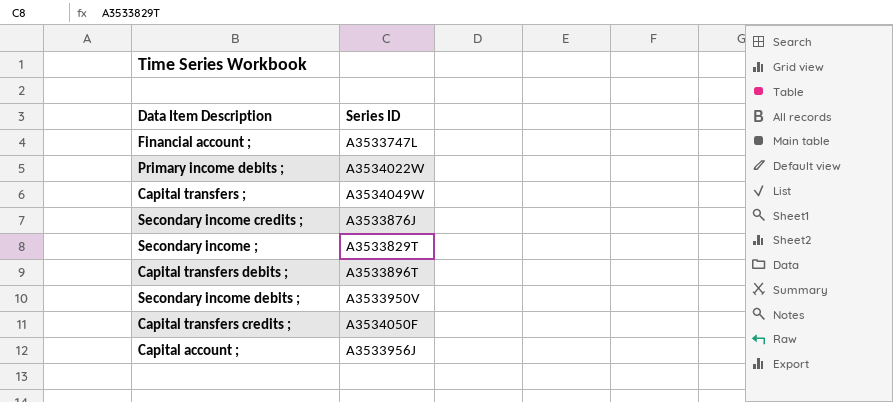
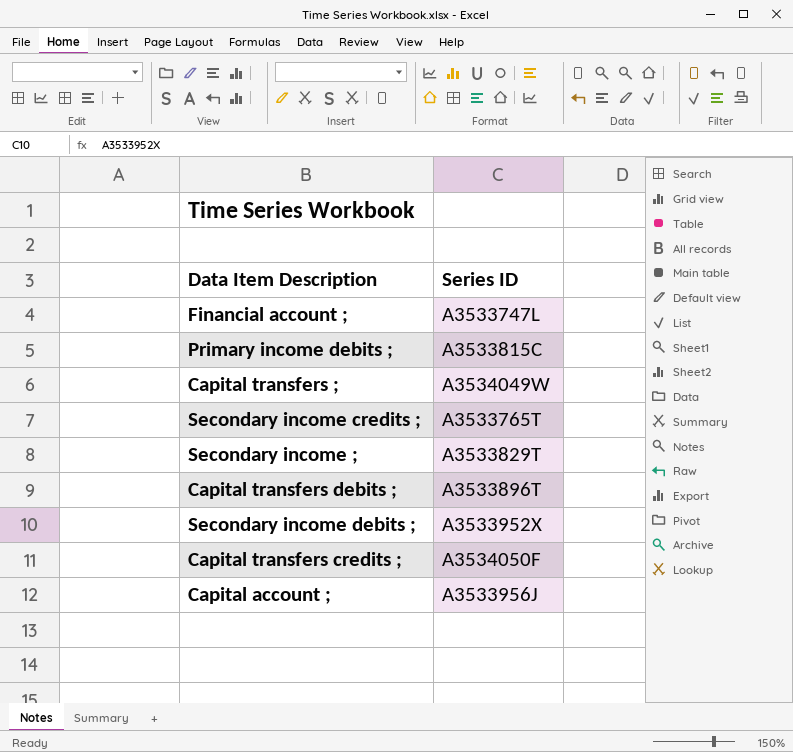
Primary income debits ; | Series ID: A3534022W -> A3533815C
Secondary income credits ; | Series ID: A3533876J -> A3533765T
Secondary income debits ; | Series ID: A3533950V -> A3533952X

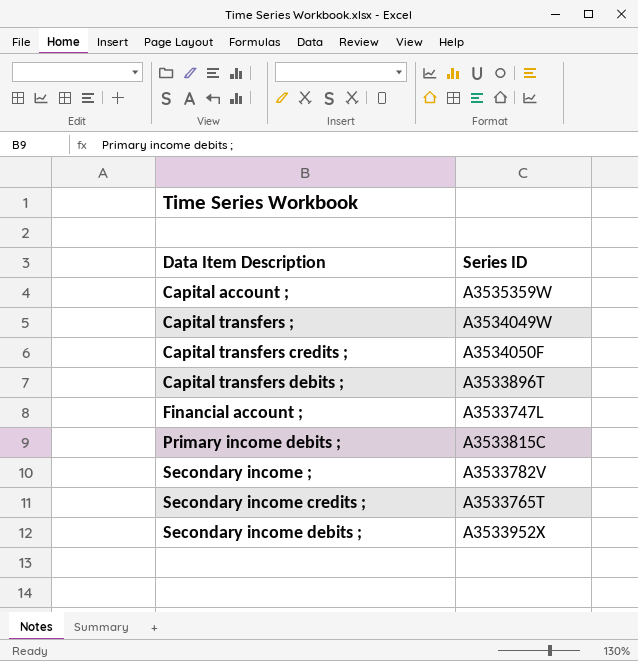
row order: none -> Data Item Description ascending
Capital account ; | Series ID: A3533956J -> A3535359W
Secondary income ; | Series ID: A3533829T -> A3533782V

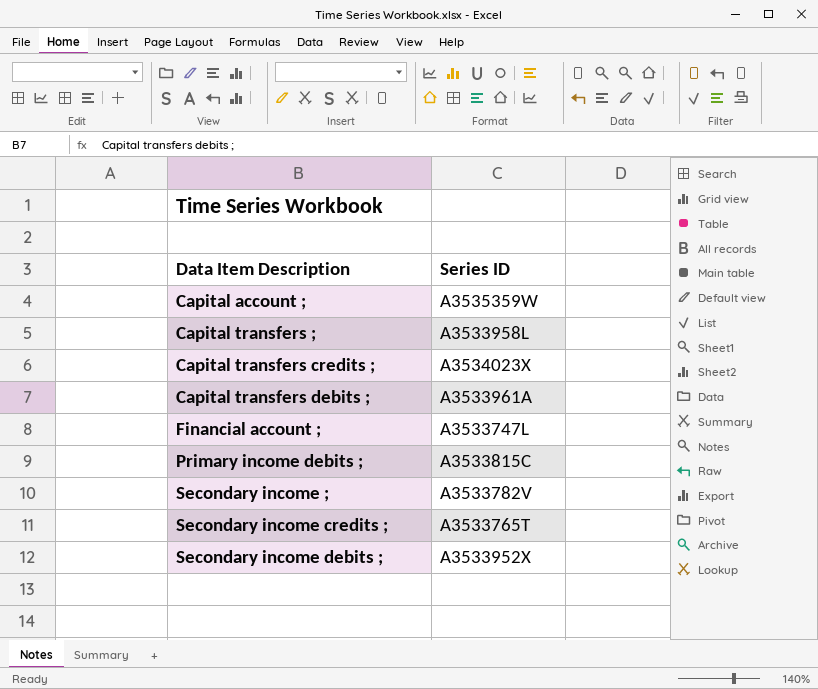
Capital transfers ; | Series ID: A3534049W -> A3533958L
Capital transfers credits ; | Series ID: A3534050F -> A3534023X
Capital transfers debits ; | Series ID: A3533896T -> A3533961A

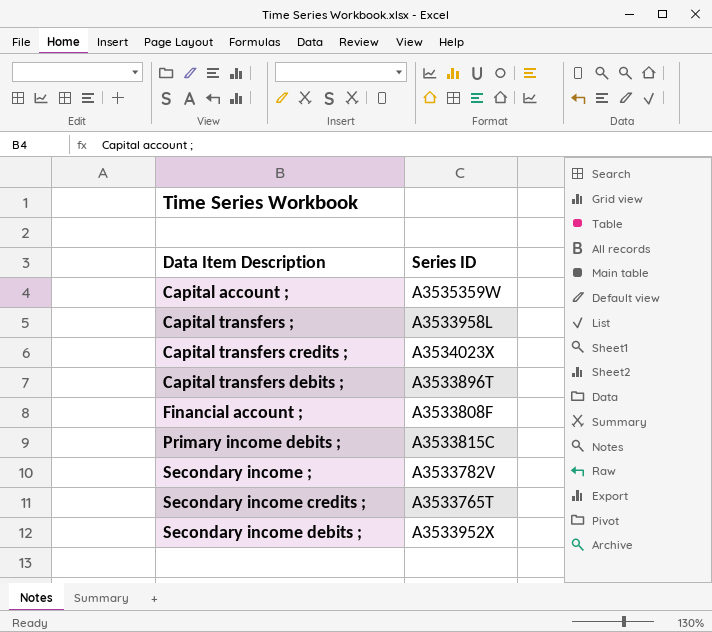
Capital transfers debits ; | Series ID: A3533961A -> A3533896T
Financial account ; | Series ID: A3533747L -> A3533808F

